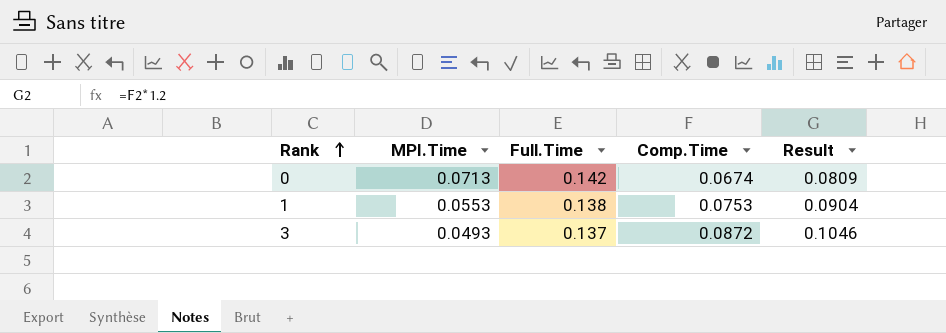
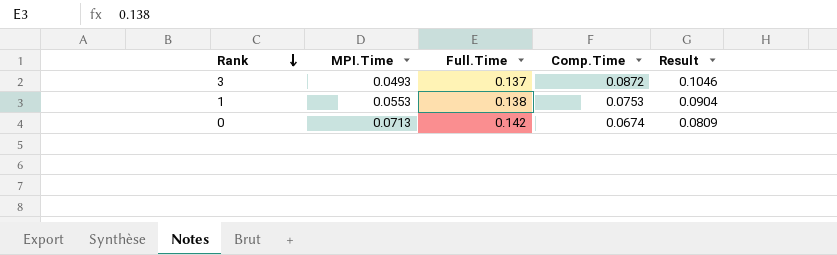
row order: Rank ascending -> Rank descending

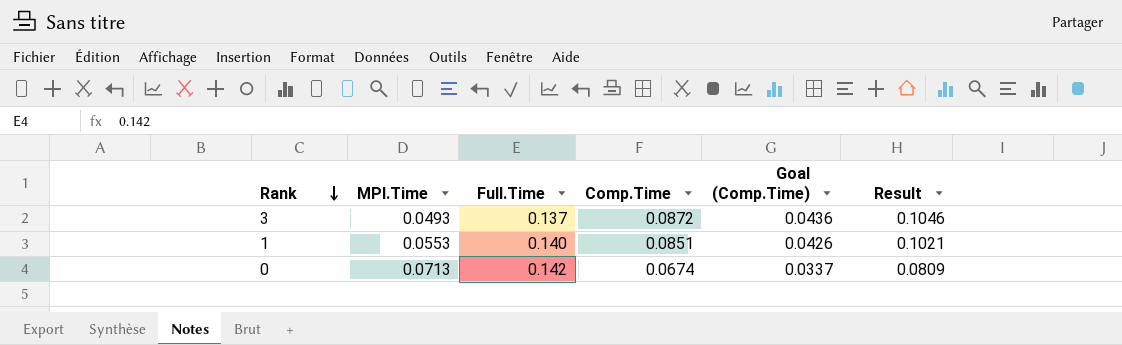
column Goal (Comp.Time) | formula: none -> [Comp.Time] * 0.5
1 | Full.Time: 0.138 -> 0.140
1 | Comp.Time: 0.0753 -> 0.0851
1 | Result: 0.0904 -> 0.1021

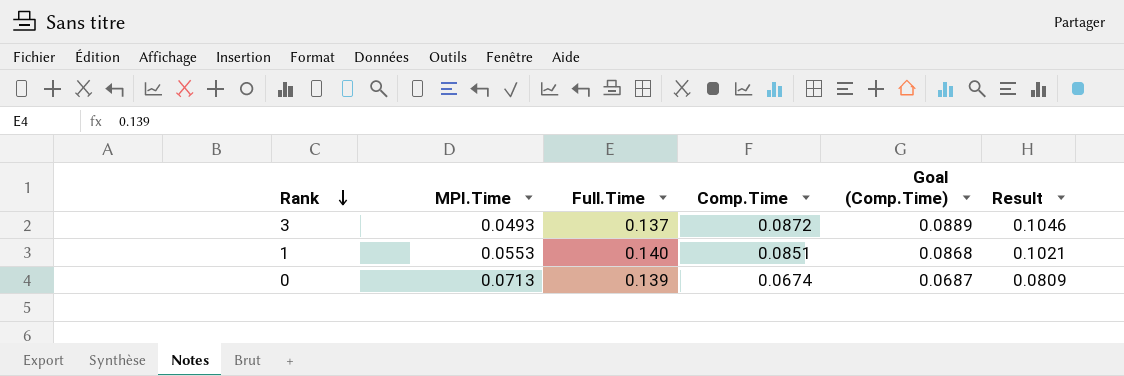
column Goal (Comp.Time) | formula: [Comp.Time] * 0.5 -> [Comp.Time] * 1.02
0 | Full.Time: 0.142 -> 0.139

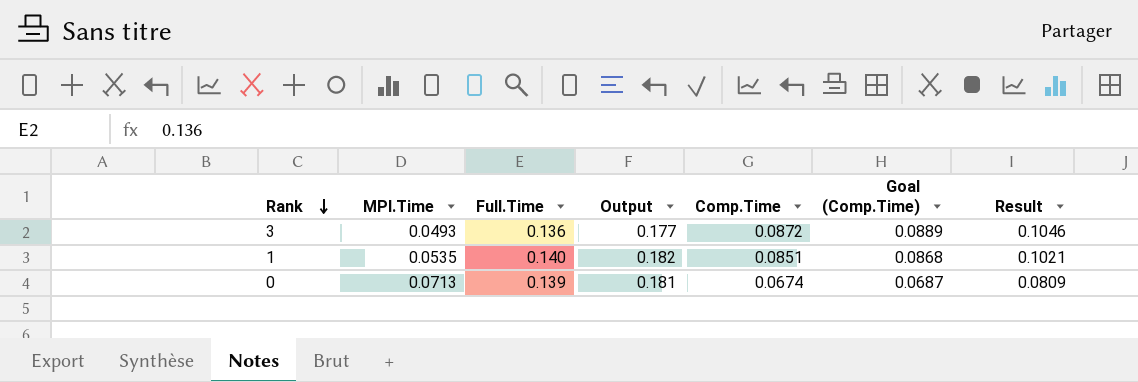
column Output | formula: none -> [Full.Time] * 1.3
3 | Full.Time: 0.137 -> 0.136
1 | MPI.Time: 0.0553 -> 0.0535

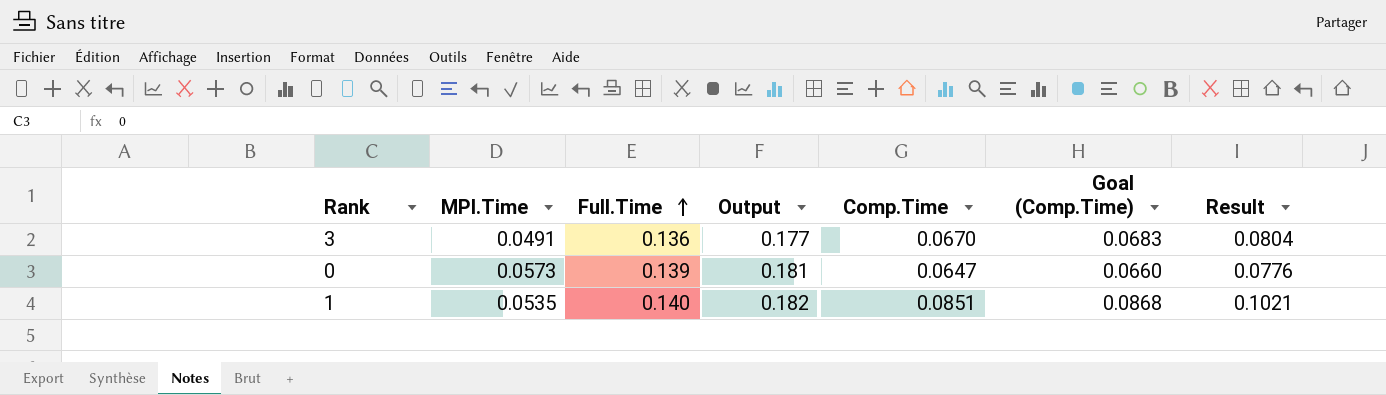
row order: Rank descending -> Full.Time ascending
3 | MPI.Time: 0.0493 -> 0.0491
3 | Comp.Time: 0.0872 -> 0.0670
3 | Goal (Comp.Time): 0.0889 -> 0.0683
3 | Result: 0.1046 -> 0.0804
0 | MPI.Time: 0.0713 -> 0.0573
0 | Comp.Time: 0.0674 -> 0.0647
0 | Goal (Comp.Time): 0.0687 -> 0.0660
0 | Result: 0.0809 -> 0.0776

